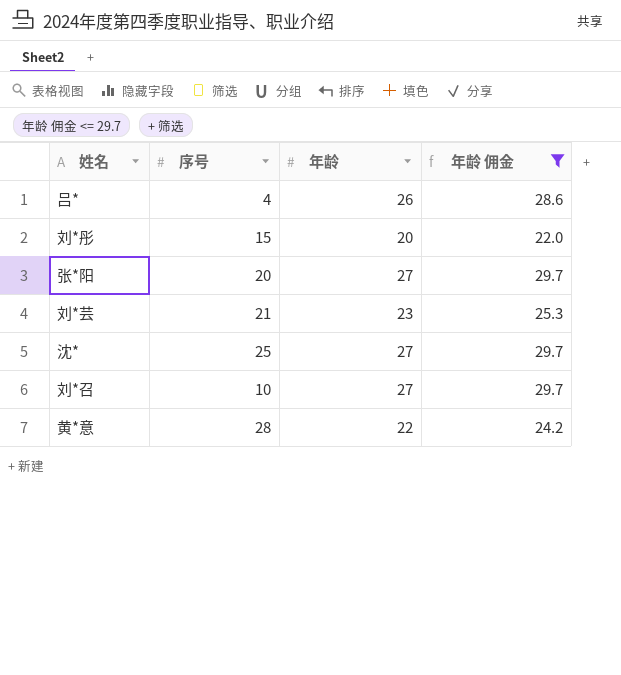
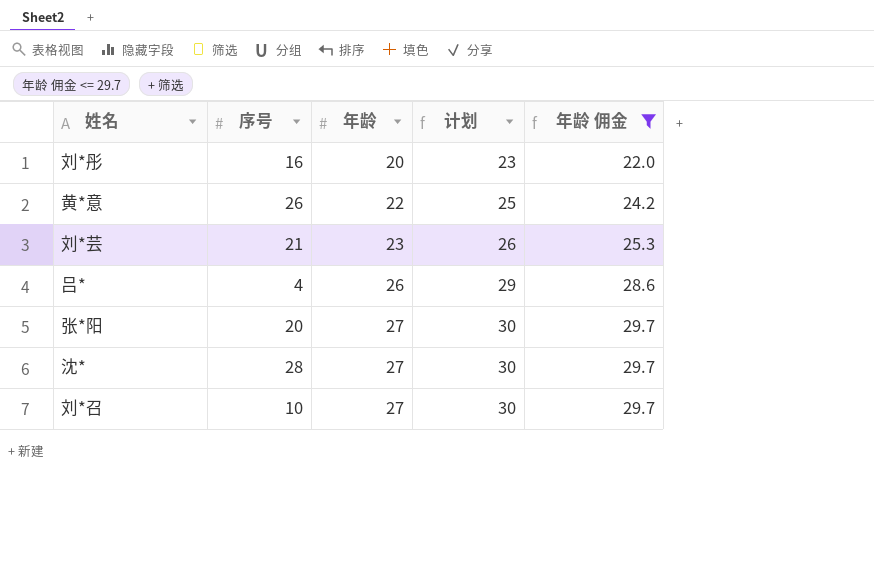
row order: none -> 年龄 ascending
column 计划 | formula: none -> [年龄] + 3
刘*彤 | 序号: 15 -> 16
黄*意 | 序号: 28 -> 26
沈* | 序号: 25 -> 28

